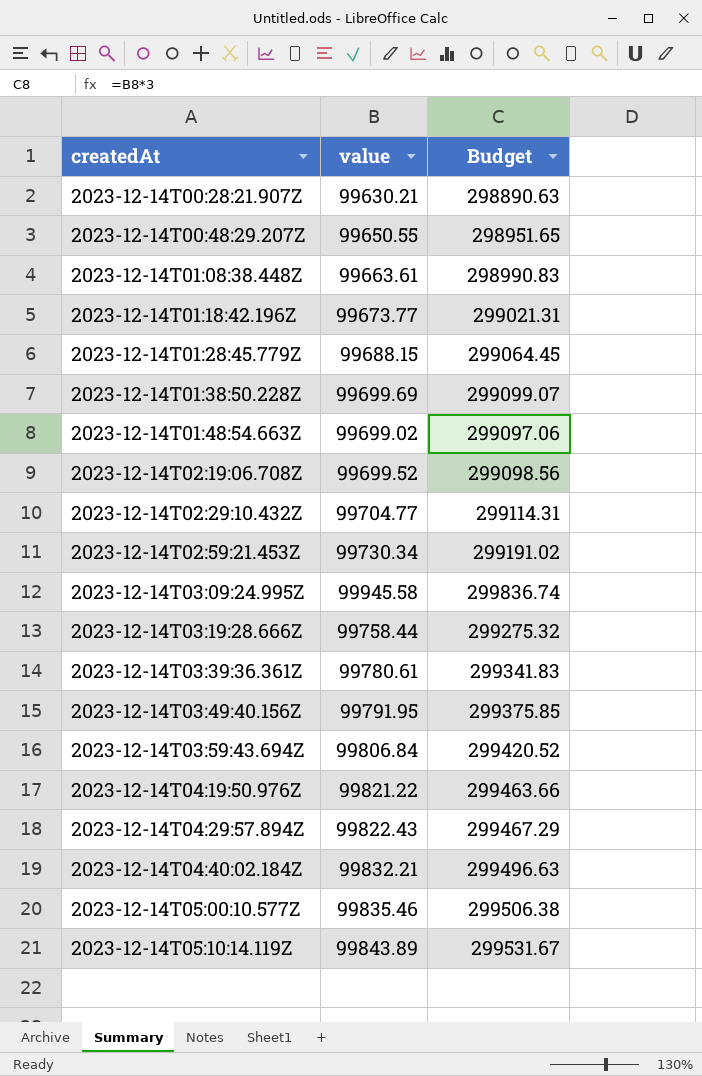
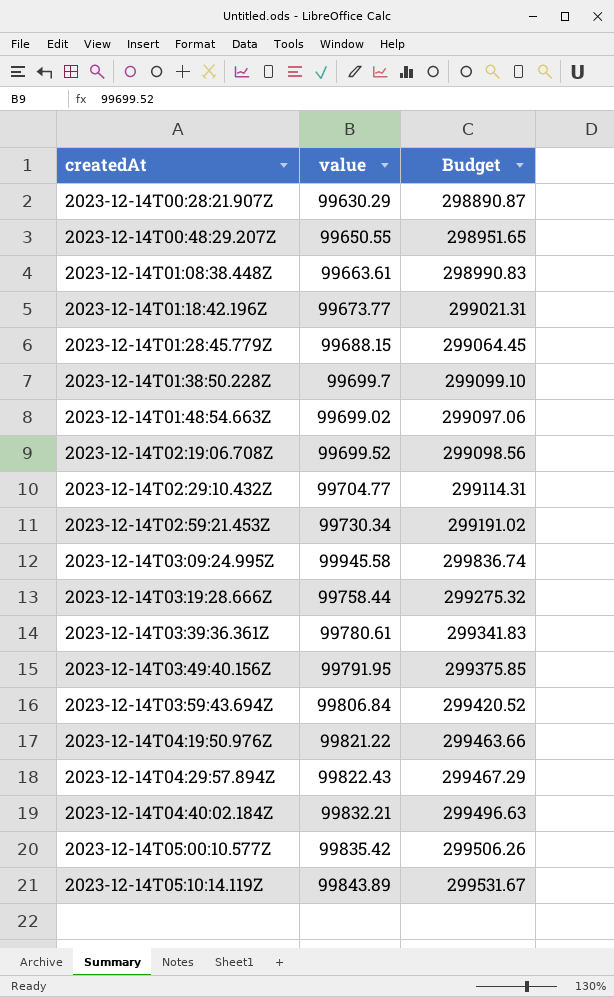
2023-12-14T00:28:21.907Z | value: 99630.21 -> 99630.29
2023-12-14T00:28:21.907Z | Budget: 298890.63 -> 298890.87
2023-12-14T01:38:50.228Z | value: 99699.69 -> 99699.7
2023-12-14T01:38:50.228Z | Budget: 299099.07 -> 299099.10
2023-12-14T05:00:10.577Z | value: 99835.46 -> 99835.42
2023-12-14T05:00:10.577Z | Budget: 299506.38 -> 299506.26

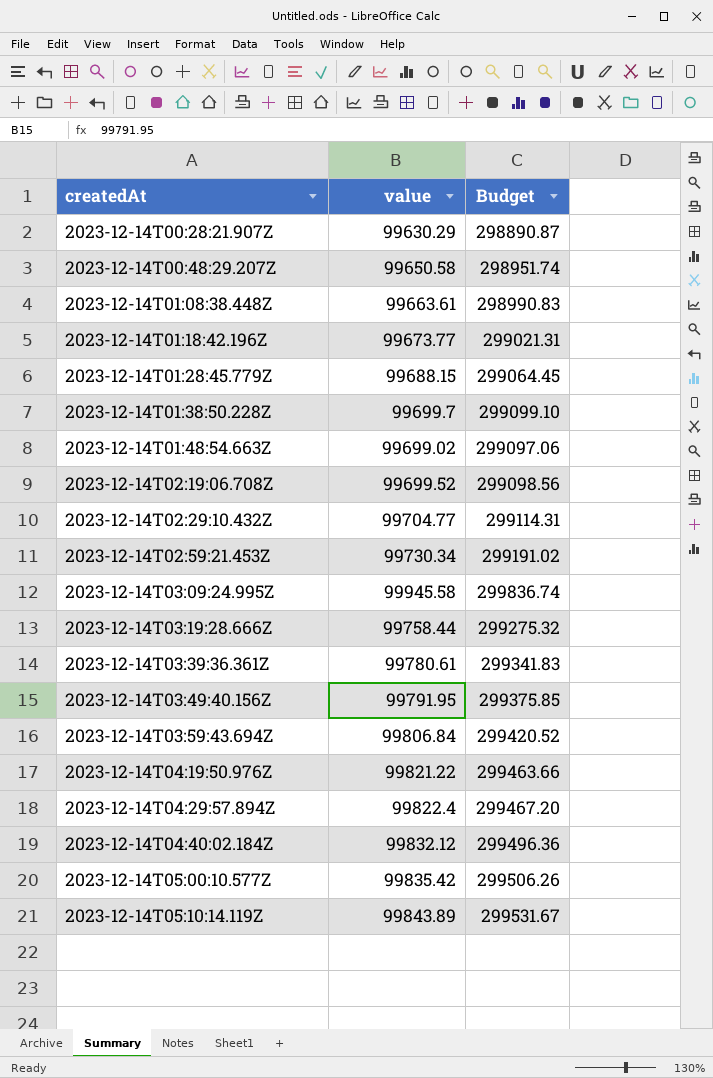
2023-12-14T00:48:29.207Z | value: 99650.55 -> 99650.58
2023-12-14T00:48:29.207Z | Budget: 298951.65 -> 298951.74
2023-12-14T04:29:57.894Z | value: 99822.43 -> 99822.4
2023-12-14T04:29:57.894Z | Budget: 299467.29 -> 299467.20
2023-12-14T04:40:02.184Z | value: 99832.21 -> 99832.12
2023-12-14T04:40:02.184Z | Budget: 299496.63 -> 299496.36

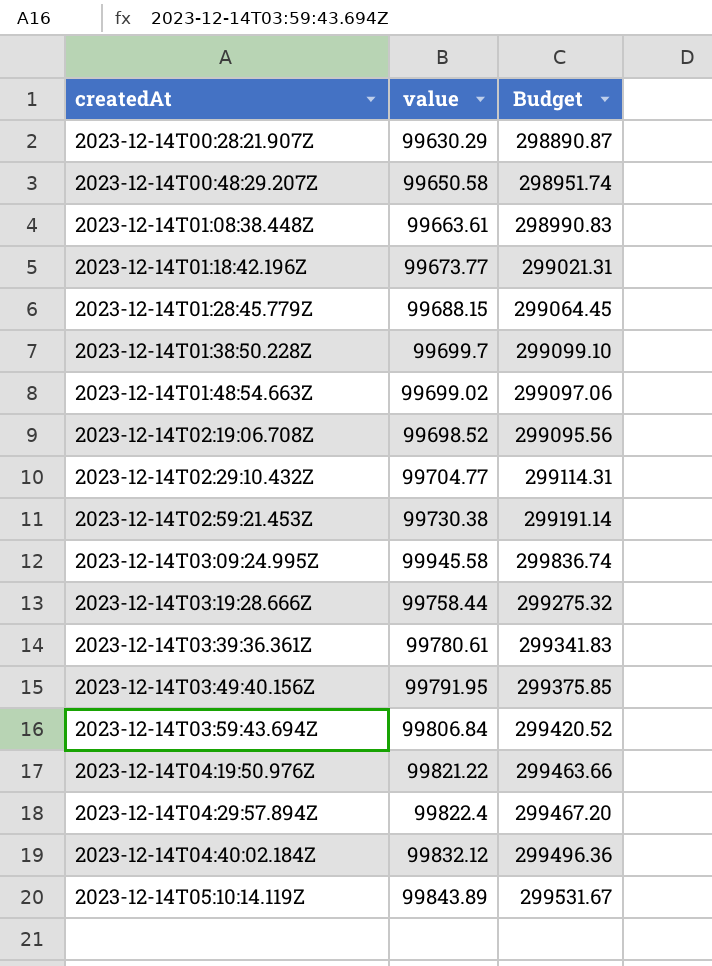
row 2023-12-14T05:00:10.577Z: 99835.42 | 299506.26 -> none
2023-12-14T02:19:06.708Z | value: 99699.52 -> 99698.52
2023-12-14T02:19:06.708Z | Budget: 299098.56 -> 299095.56
2023-12-14T02:59:21.453Z | value: 99730.34 -> 99730.38
2023-12-14T02:59:21.453Z | Budget: 299191.02 -> 299191.14

